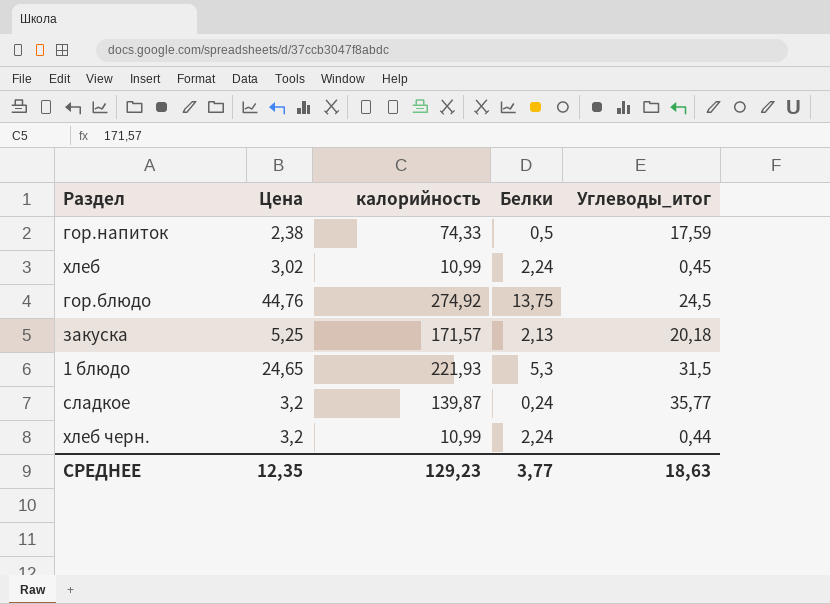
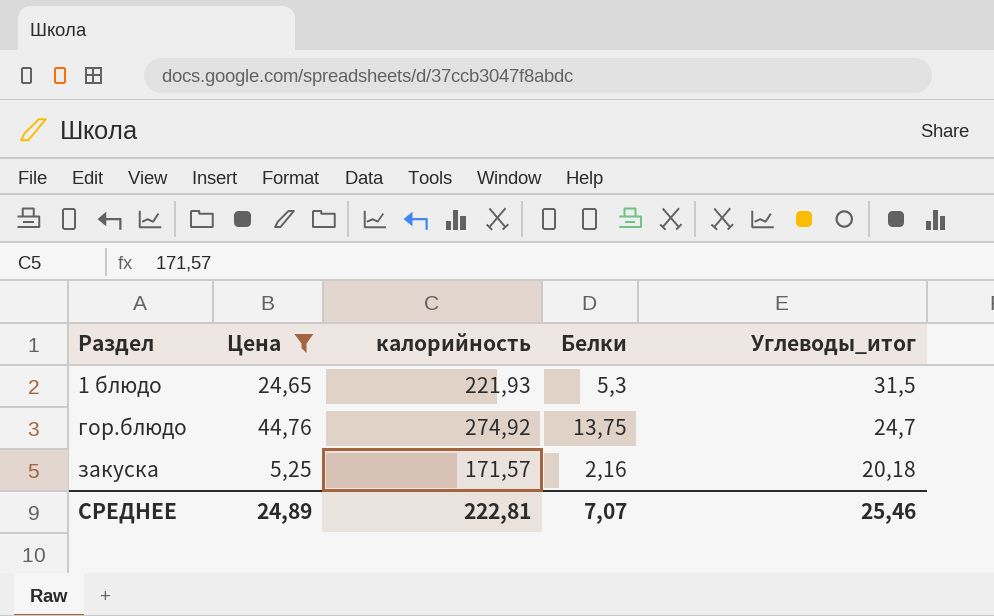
filter: none -> Цена >= 5,25
row order: none -> Раздел ascending
гор.блюдо | Углеводы_итог: 24,5 -> 24,7
закуска | Белки: 2,13 -> 2,16
СРЕДНЕЕ | Цена: 12,35 -> 24,89
СРЕДНЕЕ | калорийность: 129,23 -> 222,81
СРЕДНЕЕ | Белки: 3,77 -> 7,07
СРЕДНЕЕ | Углеводы_итог: 18,63 -> 25,46

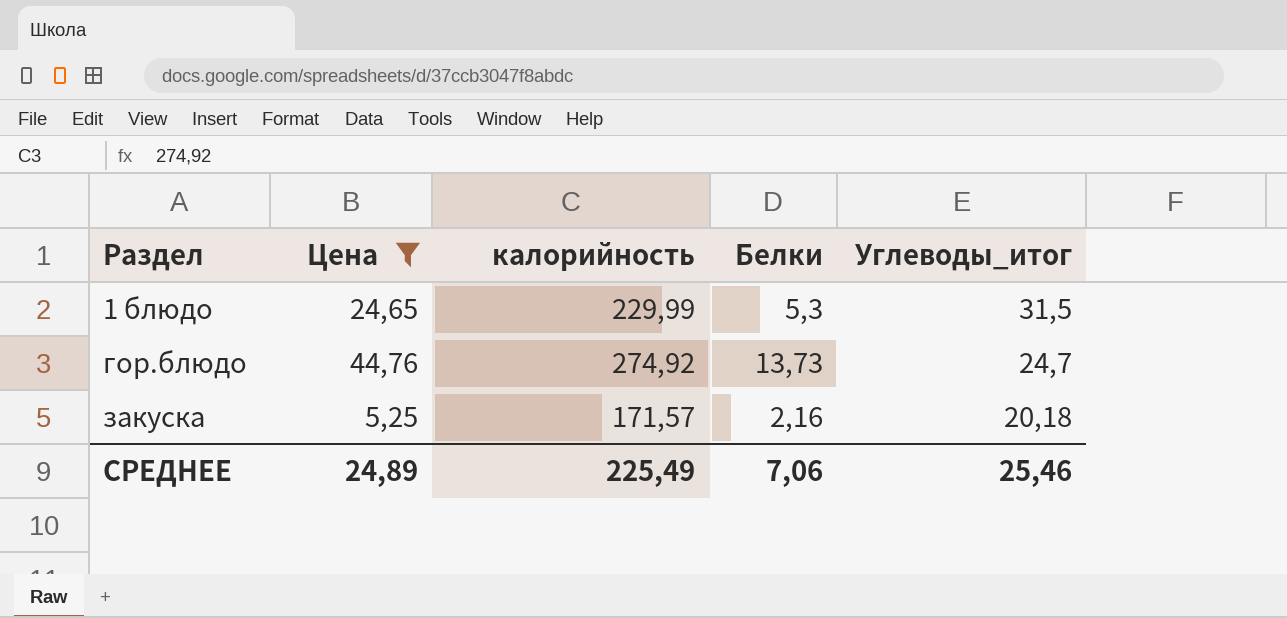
1 блюдо | калорийность: 221,93 -> 229,99
гор.блюдо | Белки: 13,75 -> 13,73
СРЕДНЕЕ | калорийность: 222,81 -> 225,49
СРЕДНЕЕ | Белки: 7,07 -> 7,06

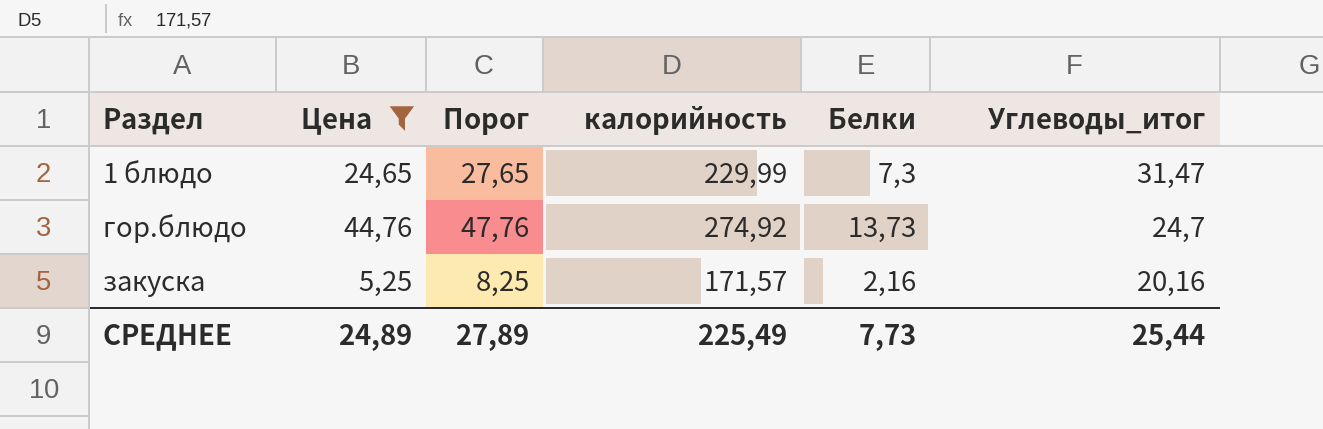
column Порог | formula: none -> [Цена] + 3
1 блюдо | Белки: 5,3 -> 7,3
1 блюдо | Углеводы_итог: 31,5 -> 31,47
закуска | Углеводы_итог: 20,18 -> 20,16
СРЕДНЕЕ | Белки: 7,06 -> 7,73
СРЕДНЕЕ | Углеводы_итог: 25,46 -> 25,44

